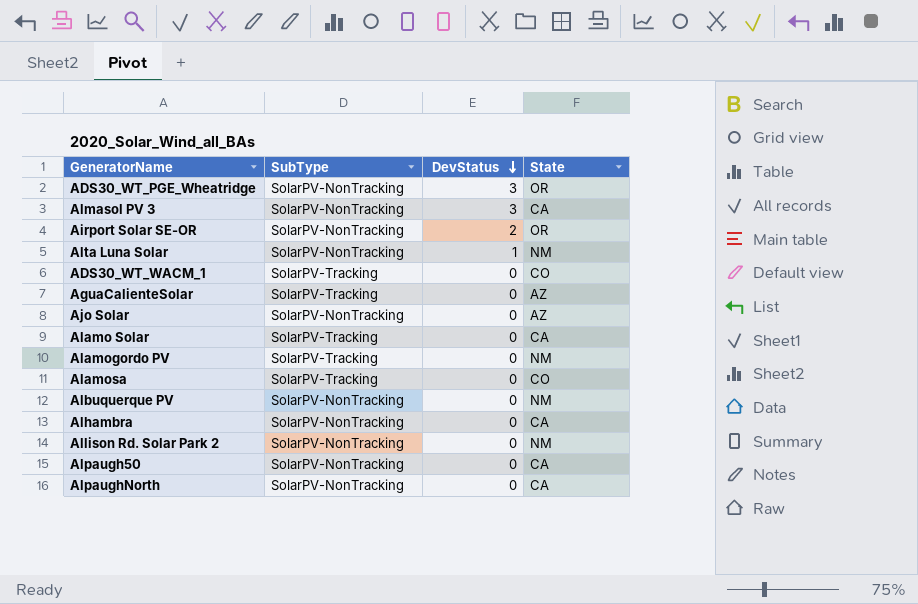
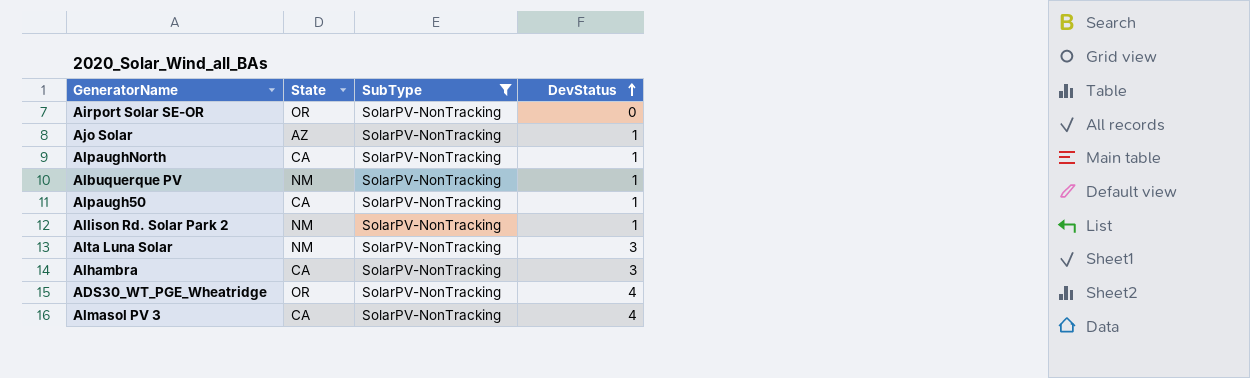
filter: none -> SubType = SolarPV-NonTracking
row order: DevStatus descending -> DevStatus ascending
column State | position: 4 -> 2
Airport Solar SE-OR | DevStatus: 2 -> 0
Ajo Solar | DevStatus: 0 -> 1
AlpaughNorth | DevStatus: 0 -> 1
Albuquerque PV | DevStatus: 0 -> 1
Alpaugh50 | DevStatus: 0 -> 1
Allison Rd. Solar Park 2 | DevStatus: 0 -> 1
Alta Luna Solar | DevStatus: 1 -> 3
Alhambra | DevStatus: 0 -> 3
ADS30_WT_PGE_Wheatridge | DevStatus: 3 -> 4
Almasol PV 3 | DevStatus: 3 -> 4

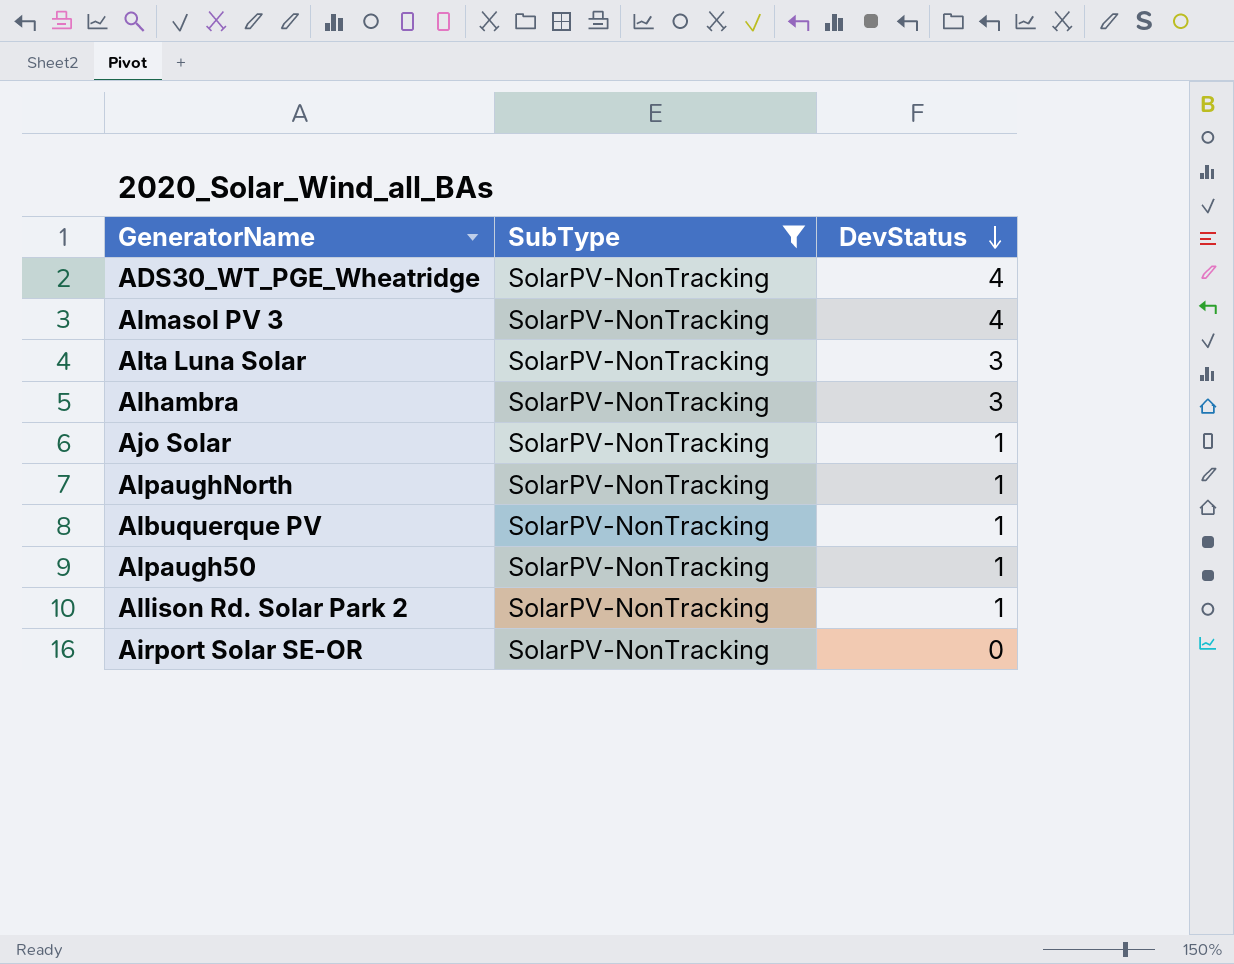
row order: DevStatus ascending -> DevStatus descending
column State | position: 2 -> none

